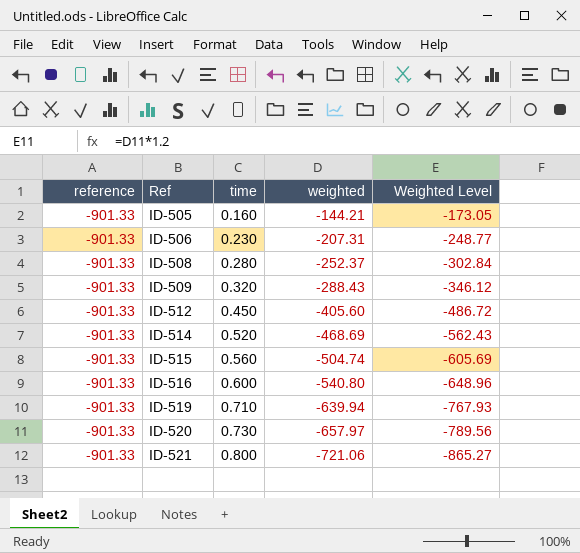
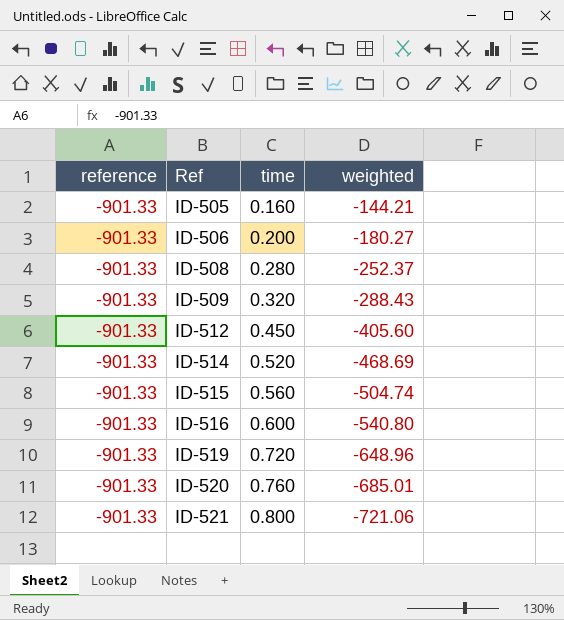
column Weighted Level | formula: [weighted] * 1.2 -> none
ID-506 | time: 0.230 -> 0.200
ID-506 | weighted: -207.31 -> -180.27
ID-519 | time: 0.710 -> 0.720
ID-519 | weighted: -639.94 -> -648.96
ID-520 | time: 0.730 -> 0.760
ID-520 | weighted: -657.97 -> -685.01

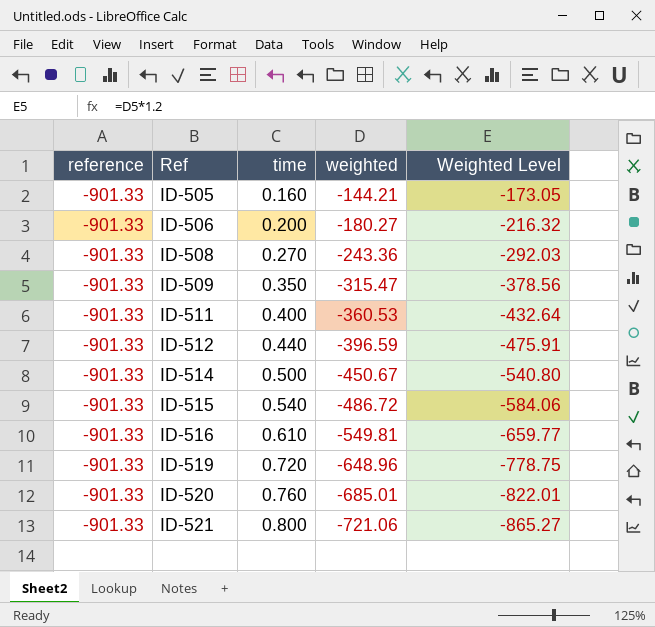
column Weighted Level | formula: none -> [weighted] * 1.2
ID-508 | time: 0.280 -> 0.270
ID-508 | weighted: -252.37 -> -243.36
ID-509 | time: 0.320 -> 0.350
ID-509 | weighted: -288.43 -> -315.47
row ID-511: none -> -901.33 | 0.400 | -360.53 | -432.64
ID-512 | time: 0.450 -> 0.440
ID-512 | weighted: -405.60 -> -396.59
ID-514 | time: 0.520 -> 0.500
ID-514 | weighted: -468.69 -> -450.67
ID-515 | time: 0.560 -> 0.540
ID-515 | weighted: -504.74 -> -486.72
ID-516 | time: 0.600 -> 0.610
ID-516 | weighted: -540.80 -> -549.81

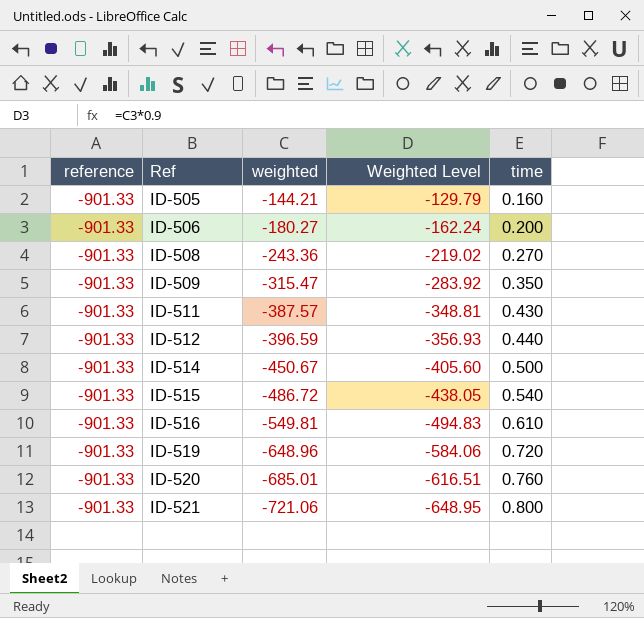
column Weighted Level | formula: [weighted] * 1.2 -> [weighted] * 0.9
column time | position: 3 -> 5
ID-511 | weighted: -360.53 -> -387.57
ID-511 | time: 0.400 -> 0.430

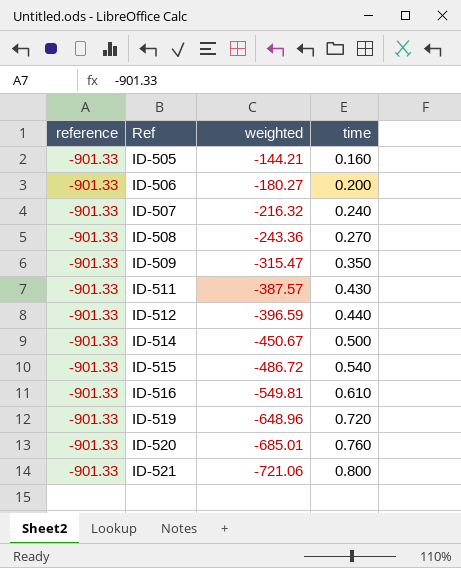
column Weighted Level | formula: [weighted] * 0.9 -> none
row ID-507: none -> -901.33 | -216.32 | 0.240

